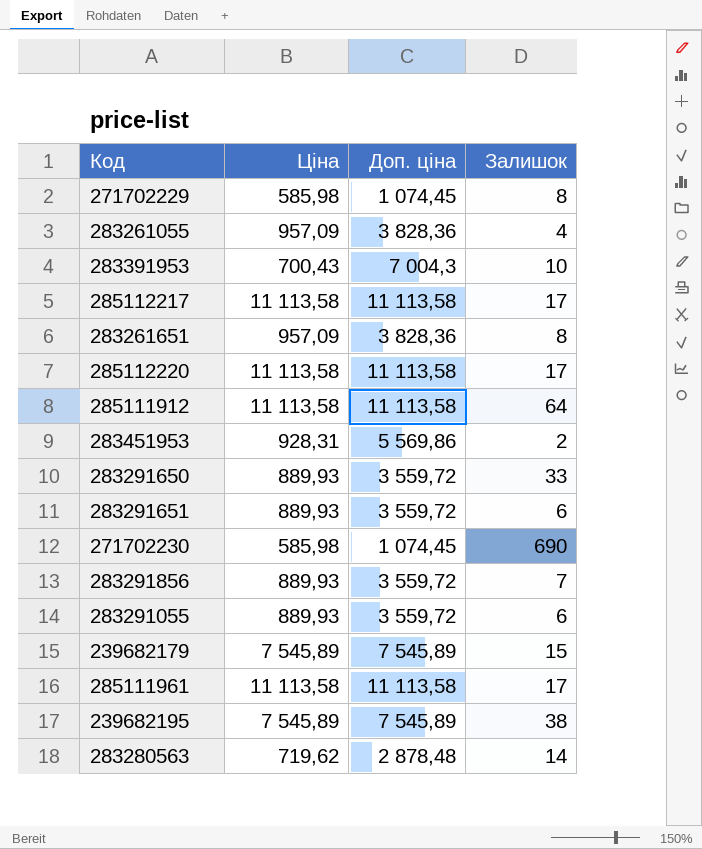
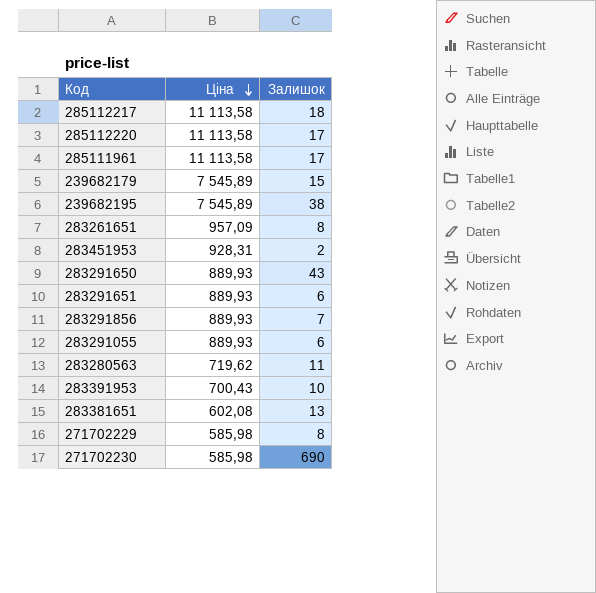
row order: none -> Ціна descending
column Доп. ціна | position: 3 -> none
row 283261055: 957,09 | 3 828,36 | 4 -> none
row 285111912: 11 113,58 | 11 113,58 | 64 -> none
285112217 | Залишок: 17 -> 18
283291650 | Залишок: 33 -> 43
283280563 | Залишок: 14 -> 11
row 283381651: none -> 602,08 | 13

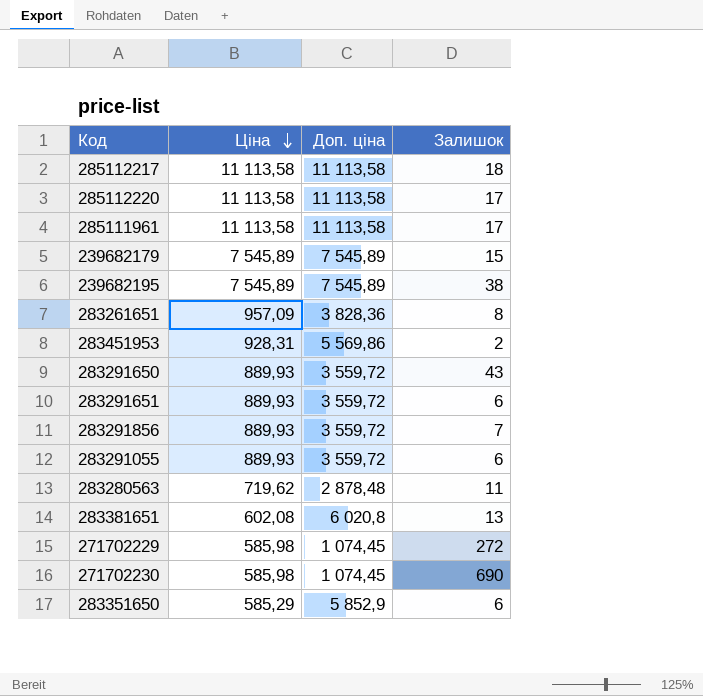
column Доп. ціна | position: none -> 3
row 283391953: 700,43 | 10 -> none
271702229 | Залишок: 8 -> 272
row 283351650: none -> 585,29 | 5 852,9 | 6

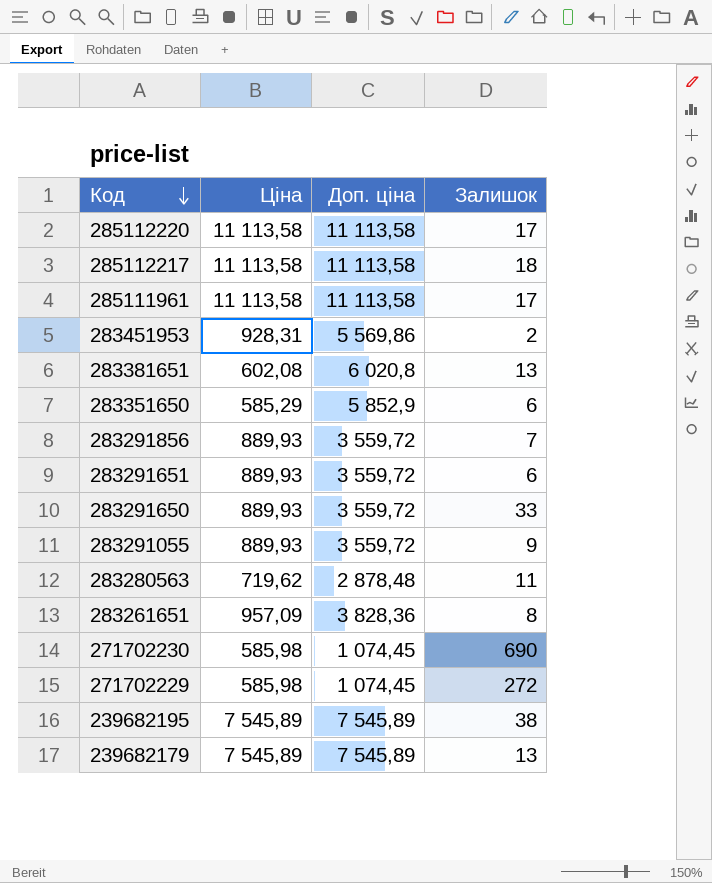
row order: Ціна descending -> Код descending
283291650 | Залишок: 43 -> 33
283291055 | Залишок: 6 -> 9
239682179 | Залишок: 15 -> 13

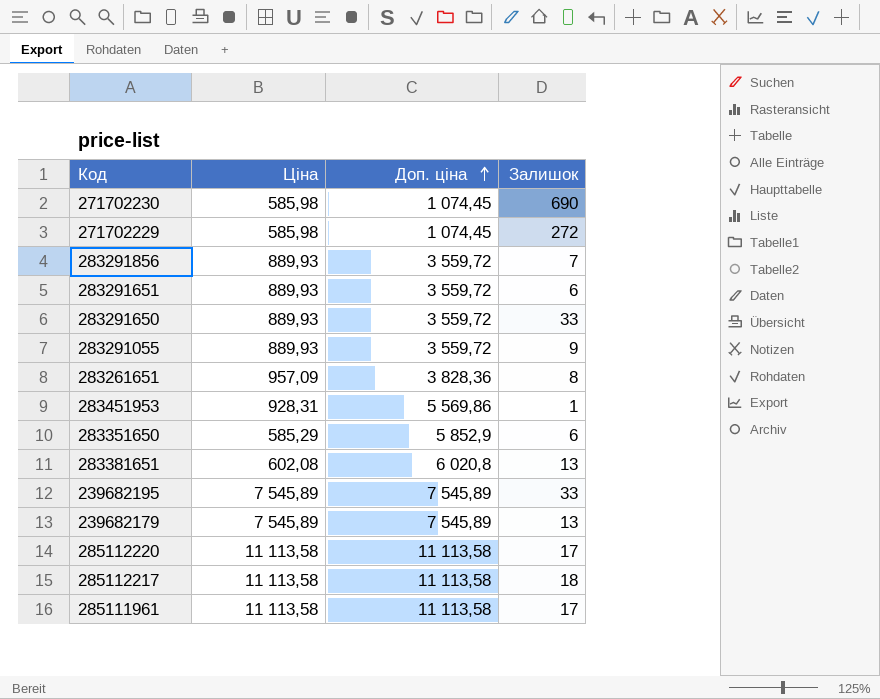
row order: Код descending -> Доп. ціна ascending
row 283280563: 719,62 | 2 878,48 | 11 -> none
283451953 | Залишок: 2 -> 1
239682195 | Залишок: 38 -> 33

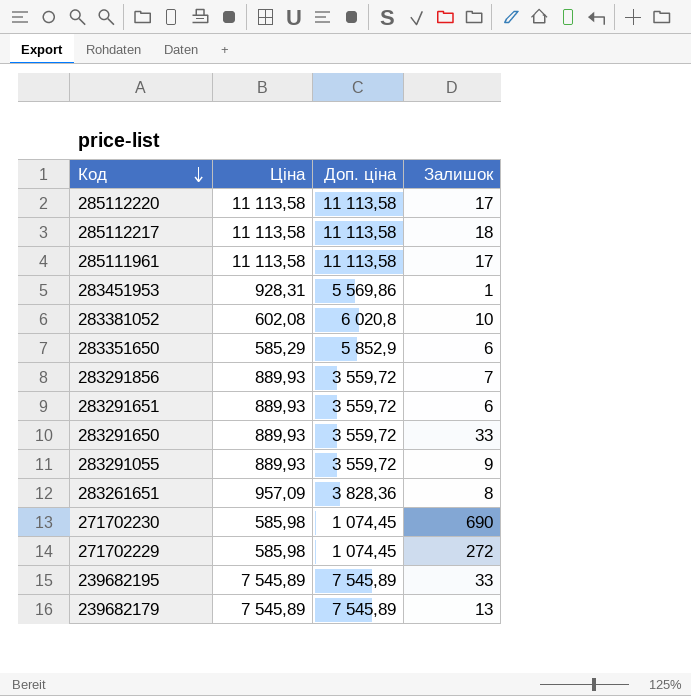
row order: Доп. ціна ascending -> Код descending
row 283381651: 602,08 | 6 020,8 | 13 -> none
row 283381052: none -> 602,08 | 6 020,8 | 10

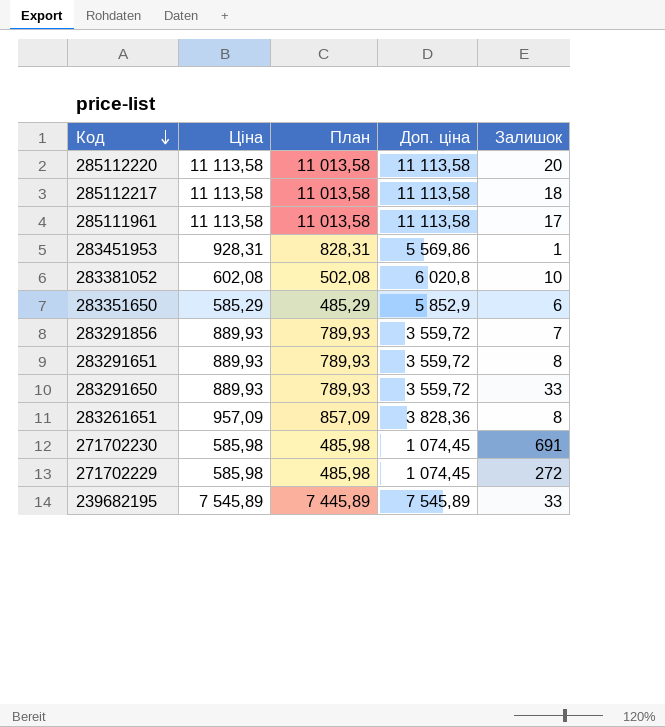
column План | formula: none -> [Ціна] - 100
row 283291055: 889,93 | 3 559,72 | 9 -> none
row 239682179: 7 545,89 | 7 545,89 | 13 -> none
285112220 | Залишок: 17 -> 20
283291651 | Залишок: 6 -> 8
271702230 | Залишок: 690 -> 691

